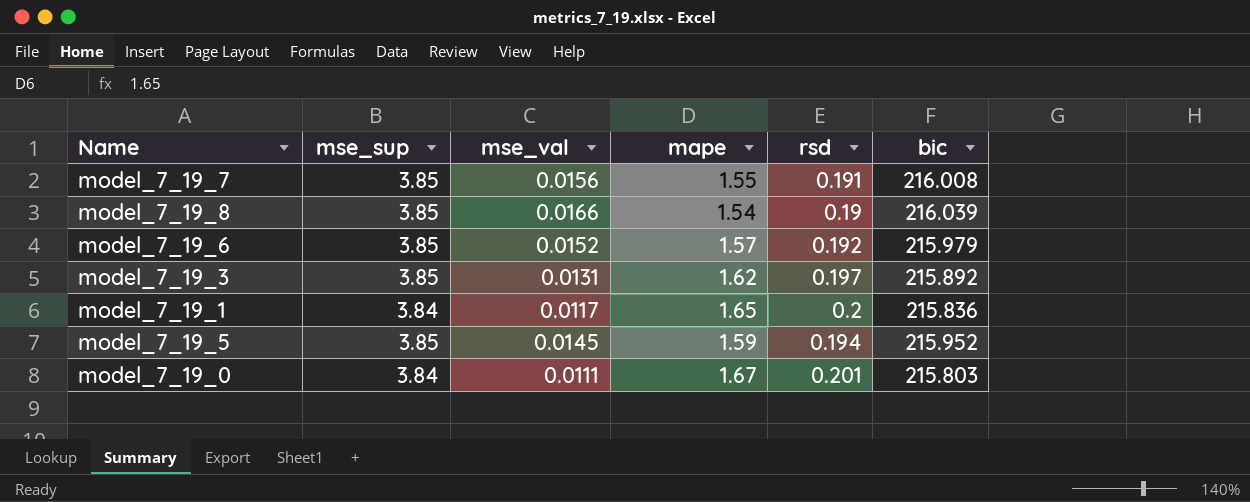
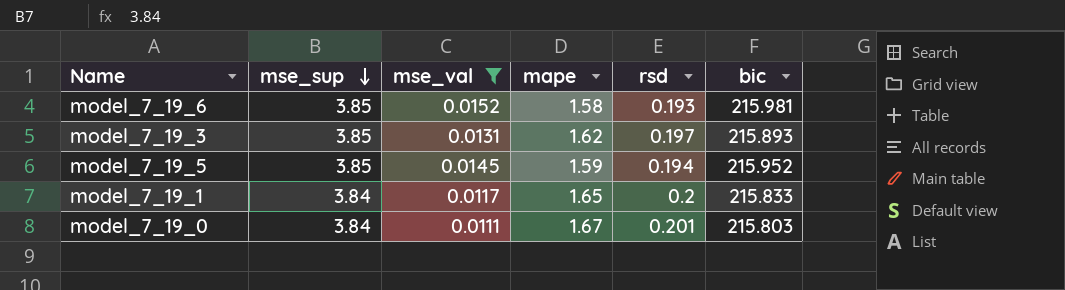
filter: none -> mse_val <= 0.0152
row order: none -> mse_sup descending
model_7_19_6 | mape: 1.57 -> 1.58
model_7_19_6 | rsd: 0.192 -> 0.193
model_7_19_6 | bic: 215.979 -> 215.981
model_7_19_3 | bic: 215.892 -> 215.893
model_7_19_1 | bic: 215.836 -> 215.833

